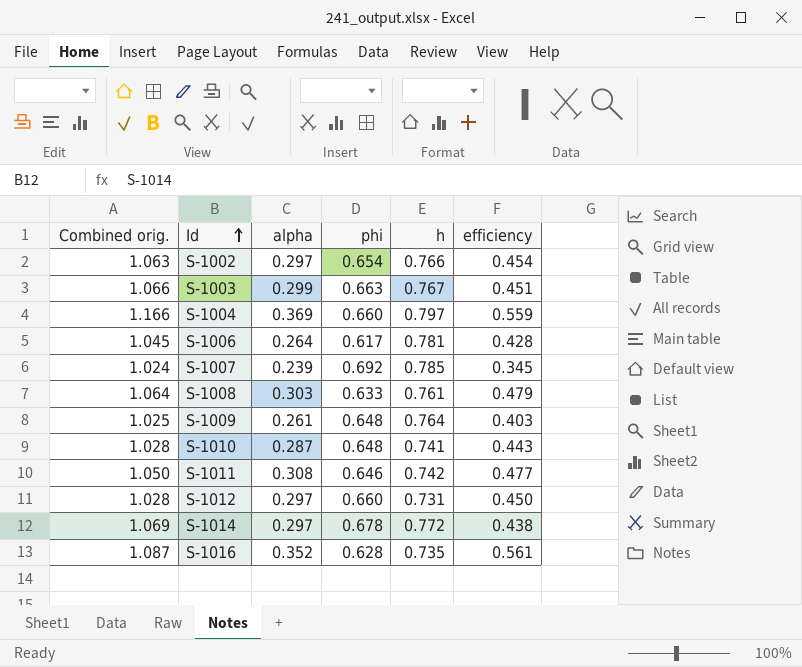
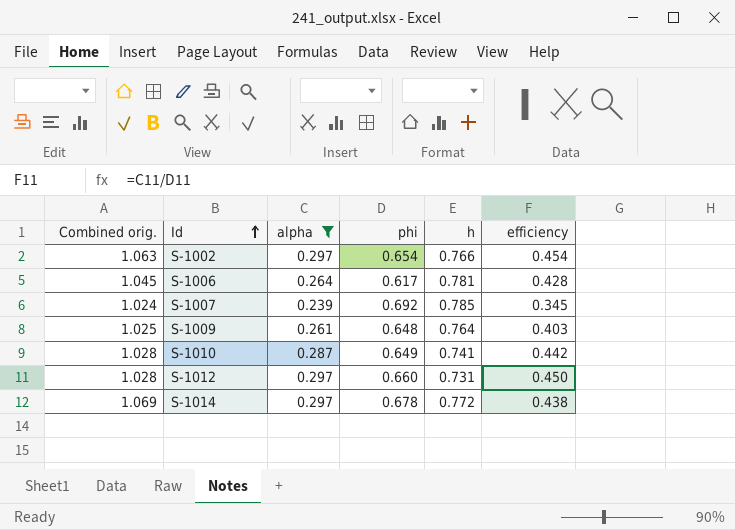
filter: none -> alpha <= 0.297
S-1010 | phi: 0.648 -> 0.649
S-1010 | efficiency: 0.443 -> 0.442

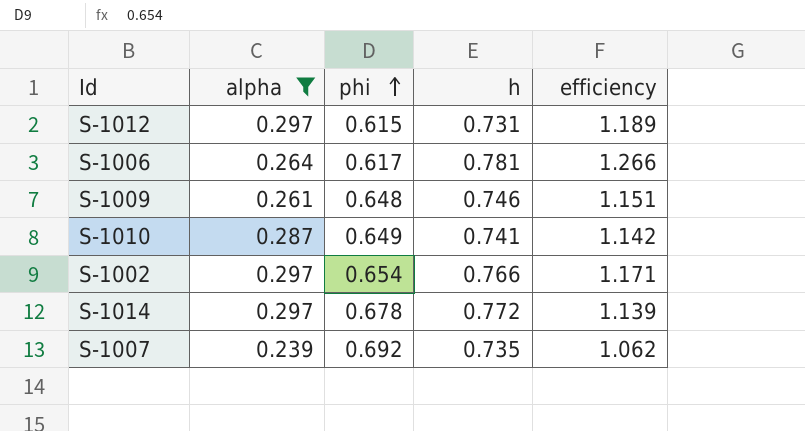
row order: Id ascending -> phi ascending
column Combined orig. | formula: [alpha] + [h] -> none
column efficiency | formula: [alpha] / [phi] -> [h] / [phi]
S-1012 | phi: 0.660 -> 0.615
S-1009 | h: 0.764 -> 0.746
S-1007 | h: 0.785 -> 0.735

